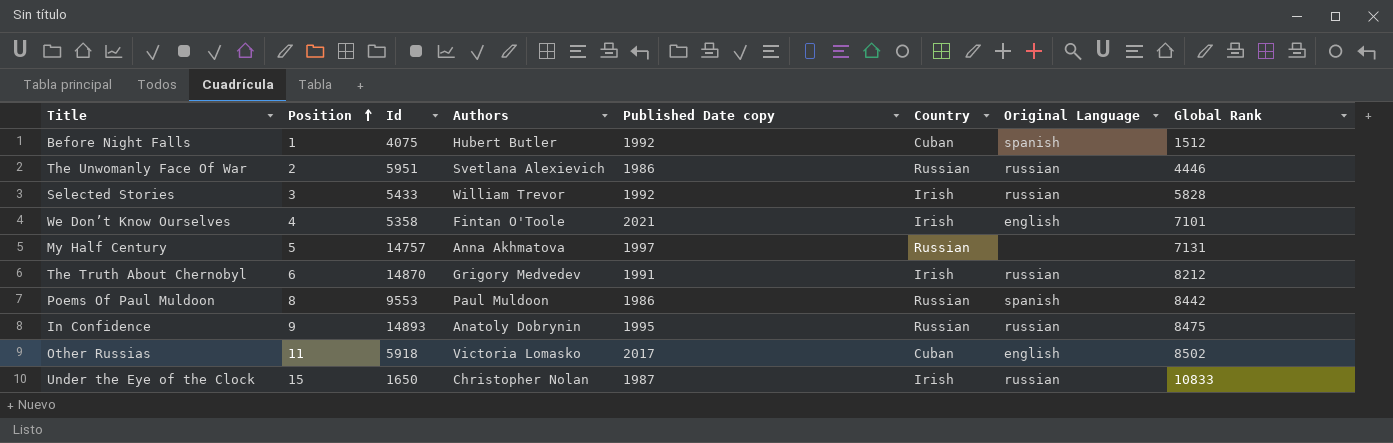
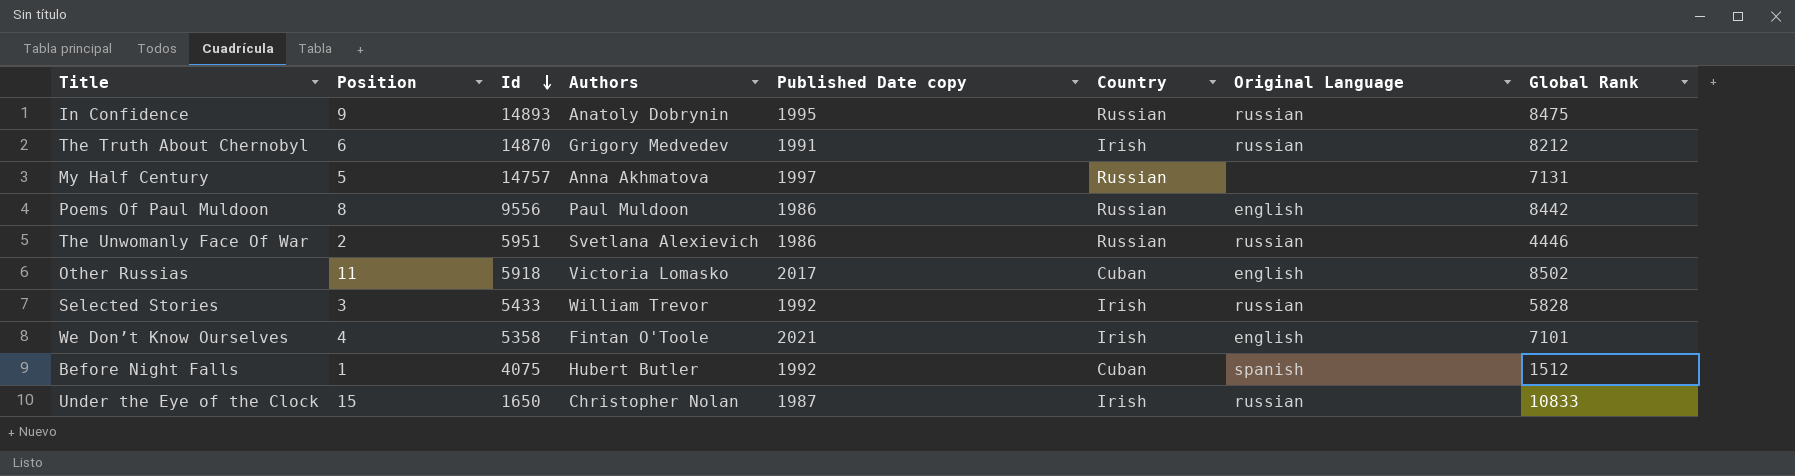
row order: Position ascending -> Id descending
Poems Of Paul Muldoon | Id: 9553 -> 9556
Poems Of Paul Muldoon | Original Language: spanish -> english

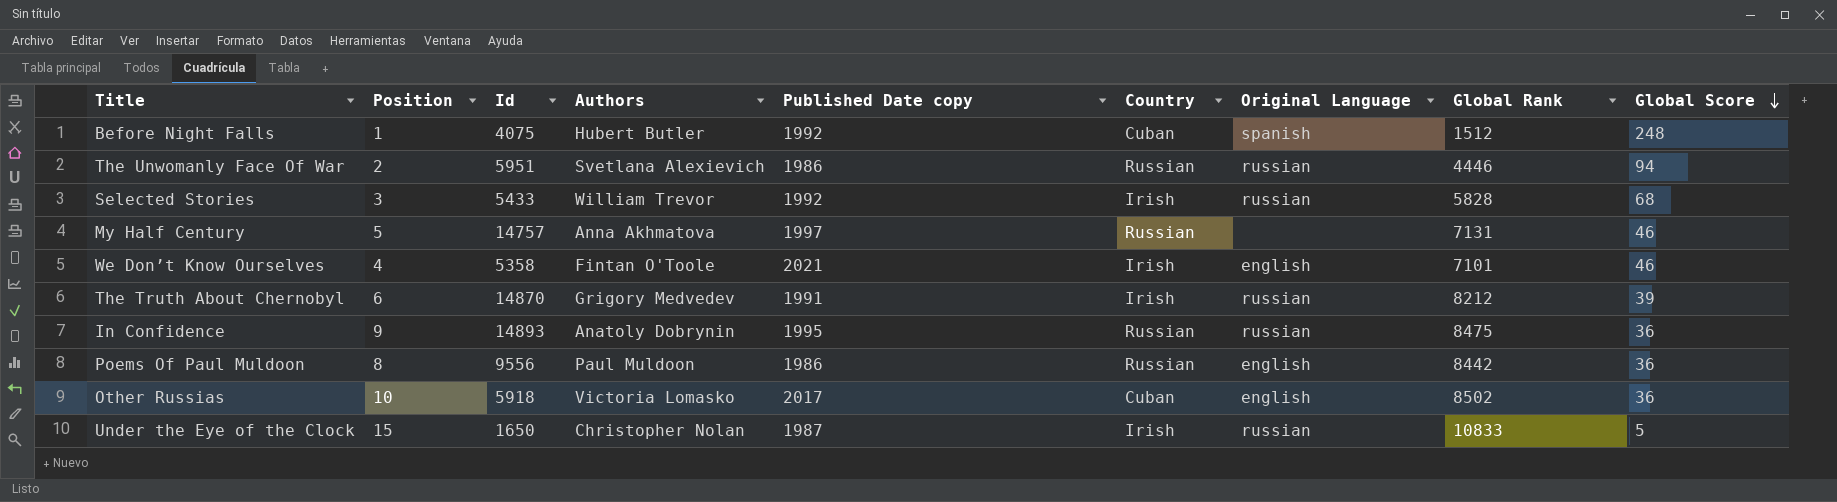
row order: Id descending -> Global Score descending
column Global Score | position: none -> 9
Other Russias | Position: 11 -> 10

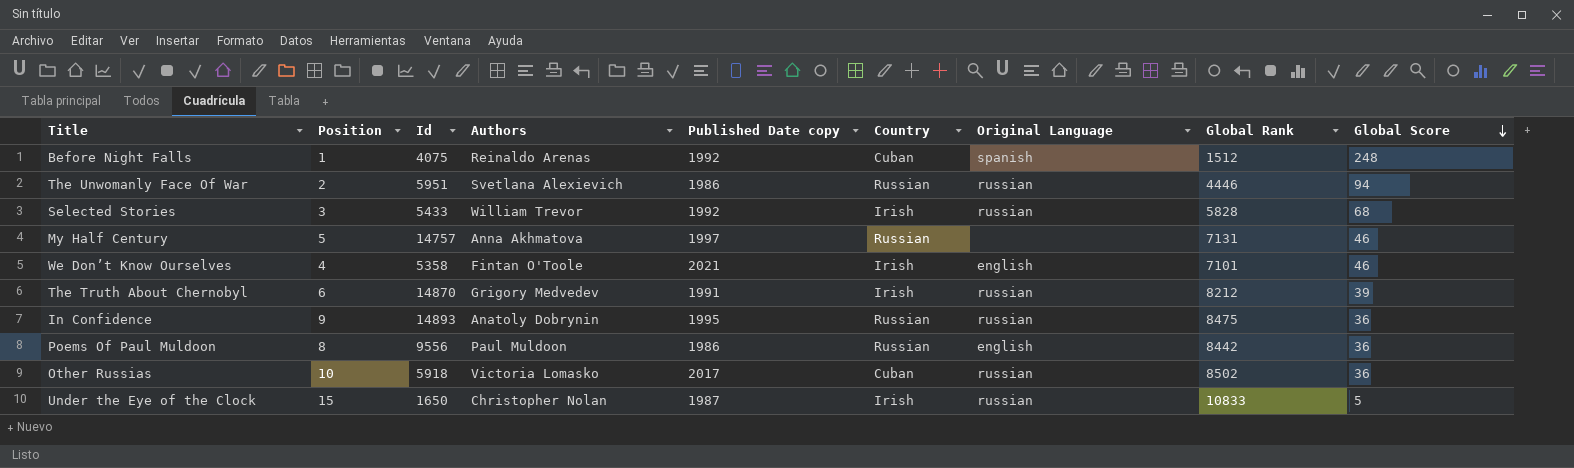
Before Night Falls | Authors: Hubert Butler -> Reinaldo Arenas
Other Russias | Original Language: english -> russian

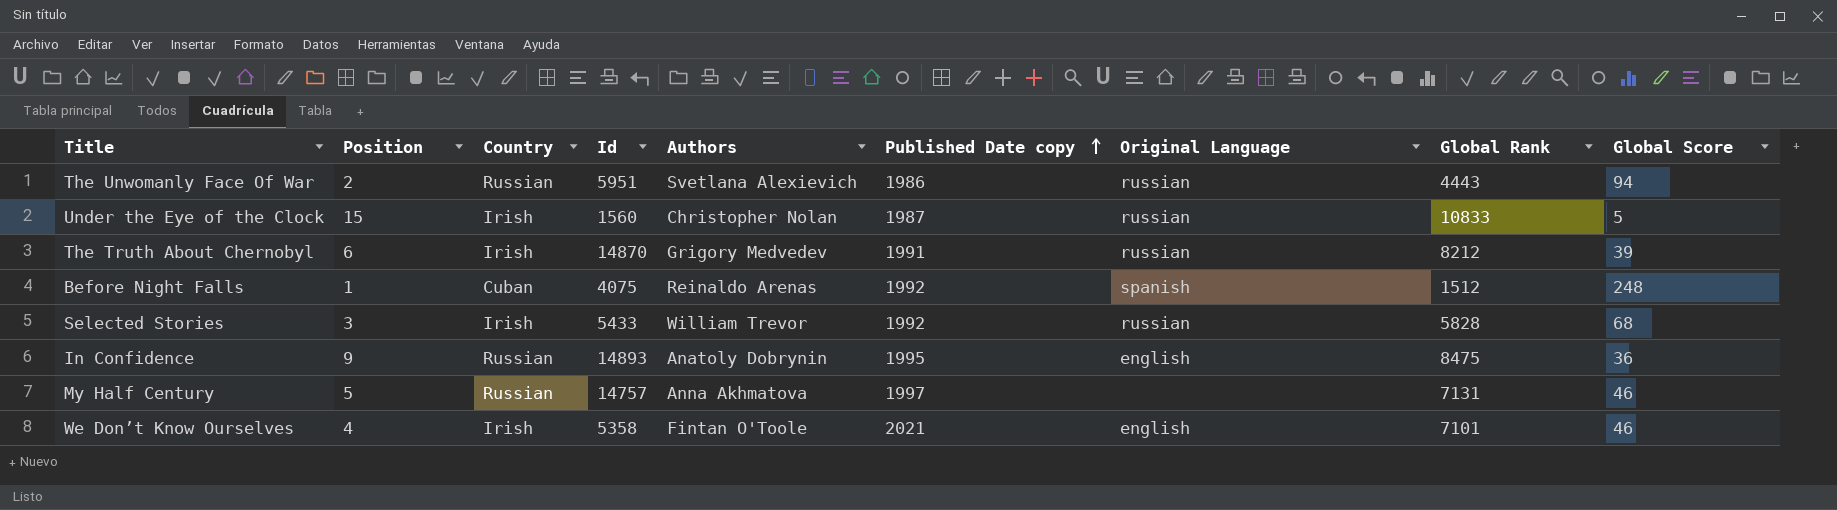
row order: Global Score descending -> Published Date copy ascending
column Country | position: 6 -> 3
row Poems Of Paul Muldoon: 8 | 9556 | Paul Muldoon | 1986 | Russian | english | 8442 | 36 -> none
row Other Russias: 10 | 5918 | Victoria Lomasko | 2017 | Cuban | russian | 8502 | 36 -> none
The Unwomanly Face Of War | Global Rank: 4446 -> 4443
Under the Eye of the Clock | Id: 1650 -> 1560
In Confidence | Original Language: russian -> english

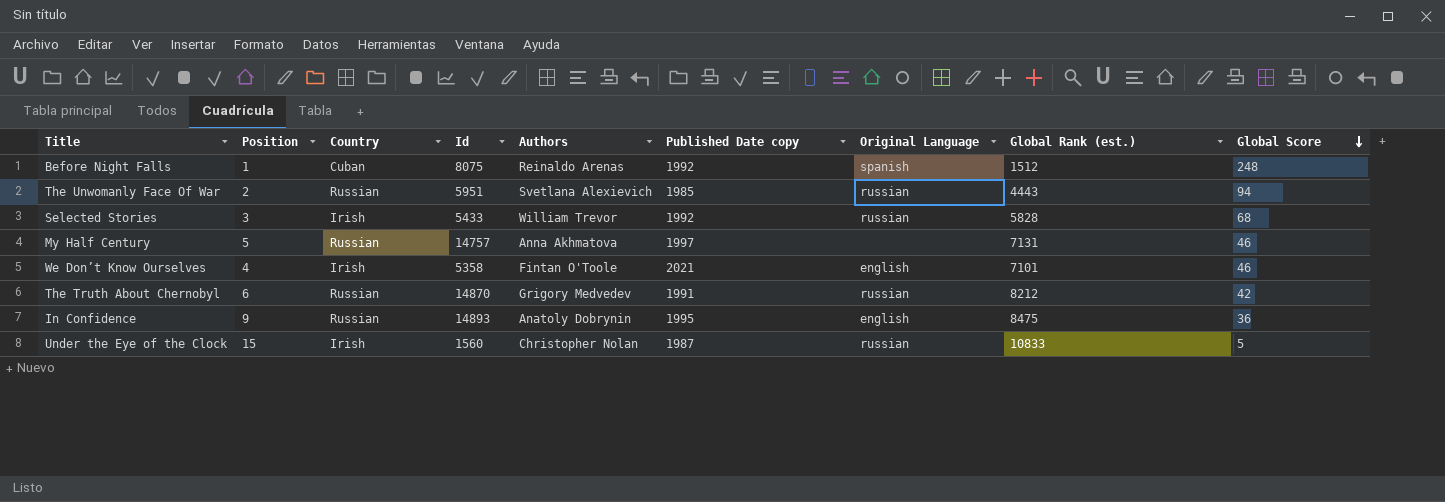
row order: Published Date copy ascending -> Global Score descending
column name: Global Rank -> Global Rank (est.)
Before Night Falls | Id: 4075 -> 8075
The Unwomanly Face Of War | Published Date copy: 1986 -> 1985
The Truth About Chernobyl | Country: Irish -> Russian
The Truth About Chernobyl | Global Score: 39 -> 42

